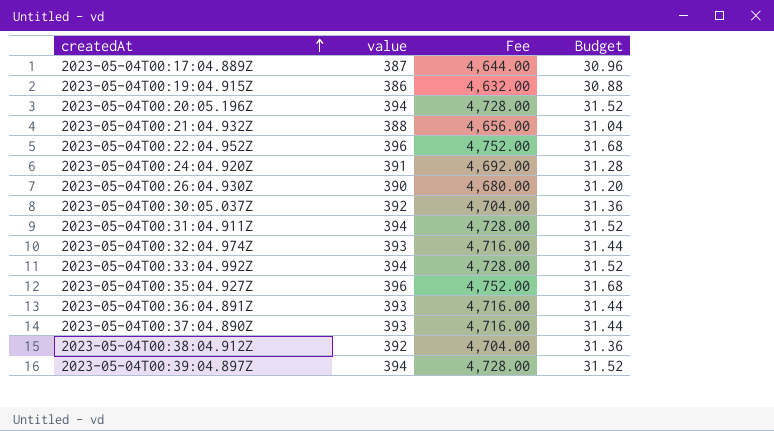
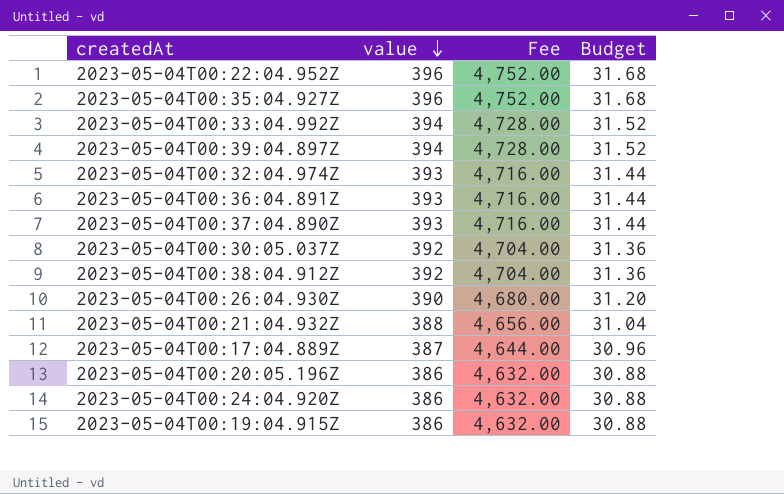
row order: createdAt ascending -> value descending
row 2023-05-04T00:31:04.911Z: 394 | 4,728.00 | 31.52 -> none
2023-05-04T00:20:05.196Z | value: 394 -> 386
2023-05-04T00:20:05.196Z | Fee: 4,728.00 -> 4,632.00
2023-05-04T00:20:05.196Z | Budget: 31.52 -> 30.88
2023-05-04T00:24:04.920Z | value: 391 -> 386
2023-05-04T00:24:04.920Z | Fee: 4,692.00 -> 4,632.00
2023-05-04T00:24:04.920Z | Budget: 31.28 -> 30.88

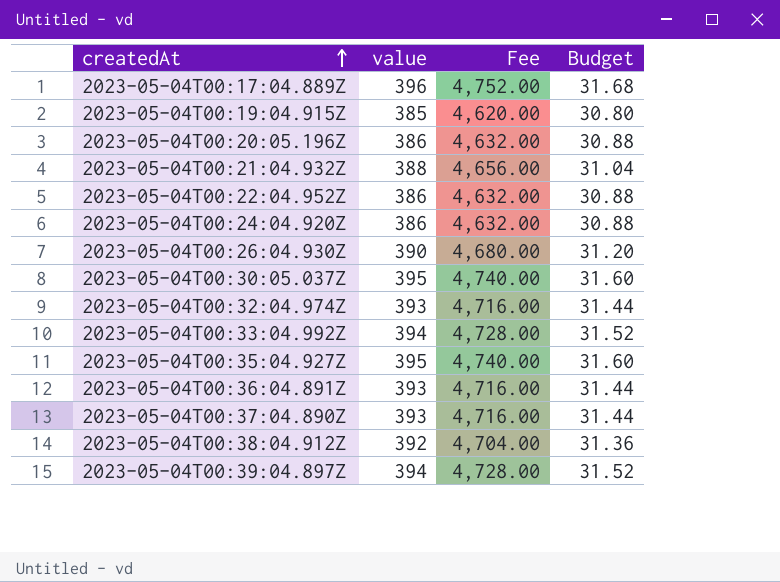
row order: value descending -> createdAt ascending
2023-05-04T00:17:04.889Z | value: 387 -> 396
2023-05-04T00:17:04.889Z | Fee: 4,644.00 -> 4,752.00
2023-05-04T00:17:04.889Z | Budget: 30.96 -> 31.68
2023-05-04T00:19:04.915Z | value: 386 -> 385
2023-05-04T00:19:04.915Z | Fee: 4,632.00 -> 4,620.00
2023-05-04T00:19:04.915Z | Budget: 30.88 -> 30.80
2023-05-04T00:22:04.952Z | value: 396 -> 386
2023-05-04T00:22:04.952Z | Fee: 4,752.00 -> 4,632.00
2023-05-04T00:22:04.952Z | Budget: 31.68 -> 30.88
2023-05-04T00:30:05.037Z | value: 392 -> 395
2023-05-04T00:30:05.037Z | Fee: 4,704.00 -> 4,740.00
2023-05-04T00:30:05.037Z | Budget: 31.36 -> 31.60
2023-05-04T00:35:04.927Z | value: 396 -> 395
2023-05-04T00:35:04.927Z | Fee: 4,752.00 -> 4,740.00
2023-05-04T00:35:04.927Z | Budget: 31.68 -> 31.60

